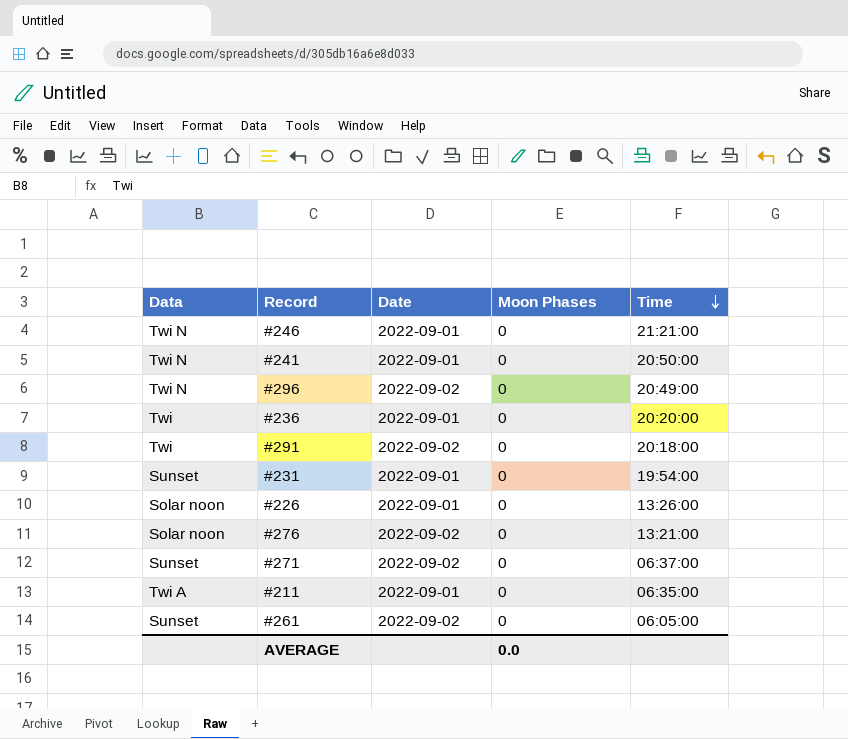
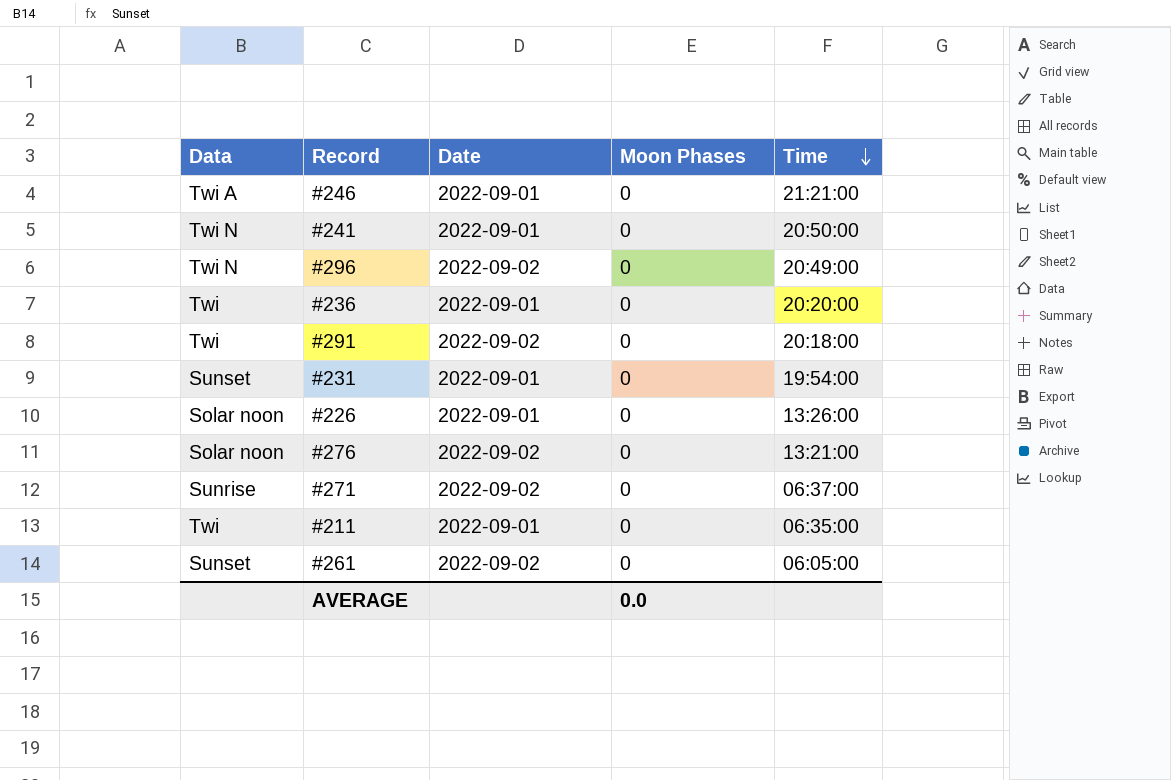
#246 | Data: Twi N -> Twi A
#271 | Data: Sunset -> Sunrise
#211 | Data: Twi A -> Twi

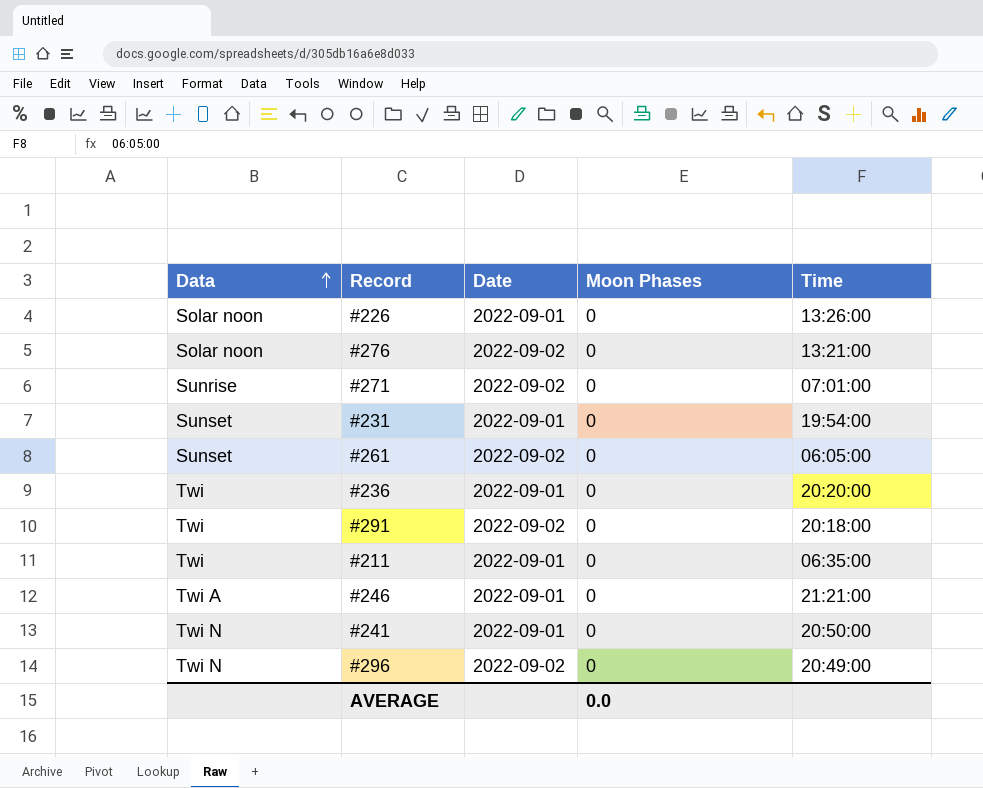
row order: Time descending -> Data ascending
#271 | Time: 06:37:00 -> 07:01:00

